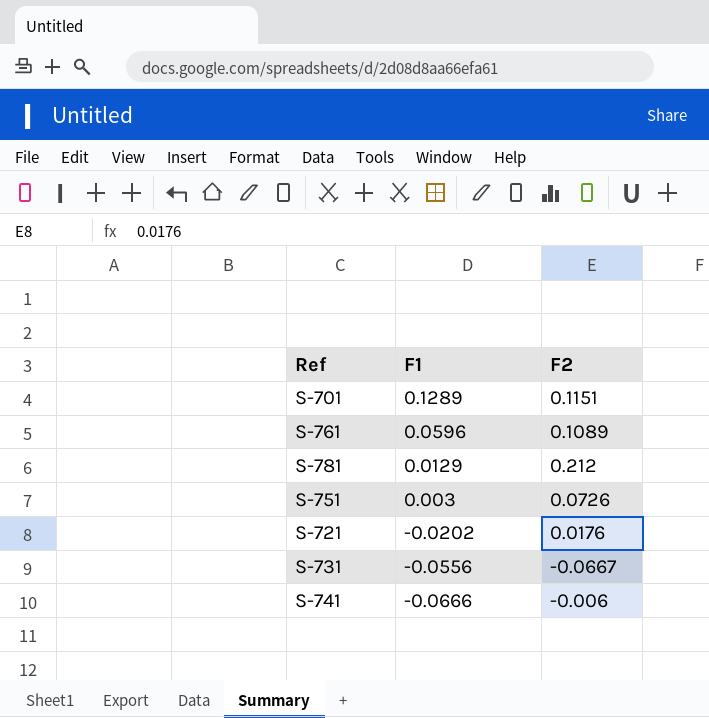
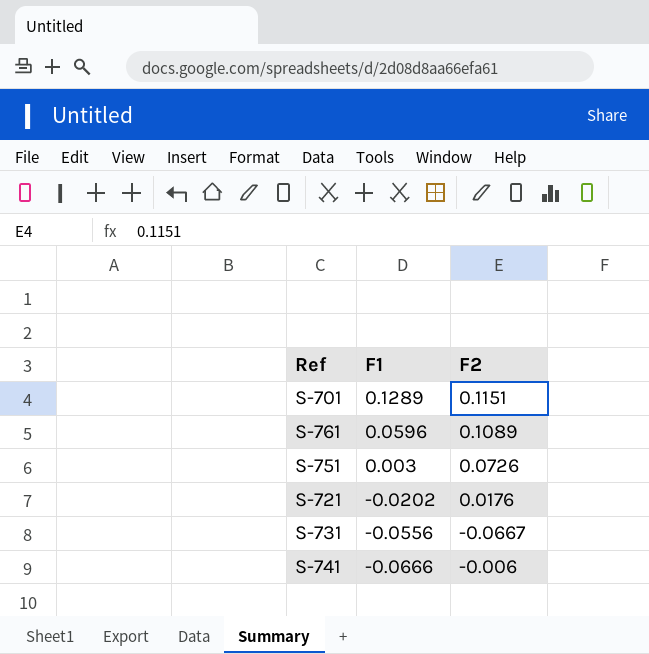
row S-781: 0.0129 | 0.212 -> none

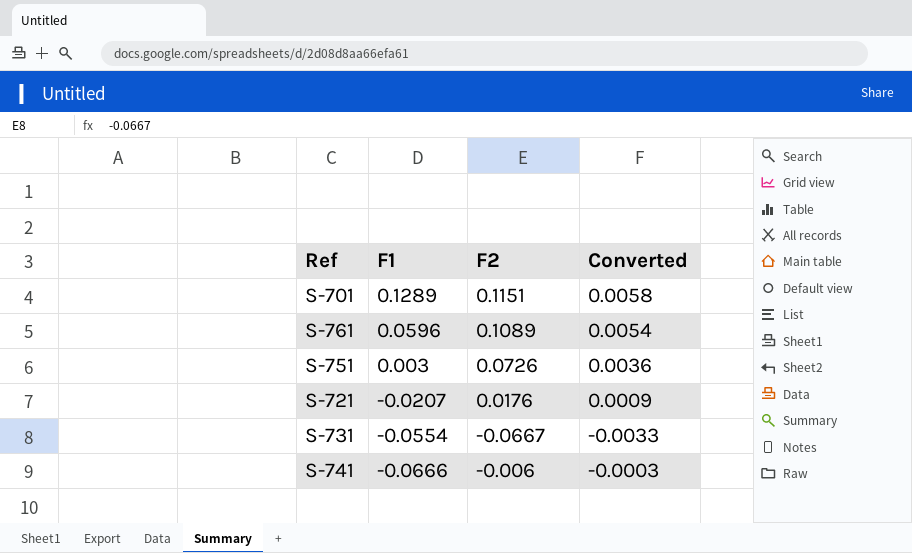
column Converted | formula: none -> [F2] * 0.05
S-721 | F1: -0.0202 -> -0.0207
S-731 | F1: -0.0556 -> -0.0554

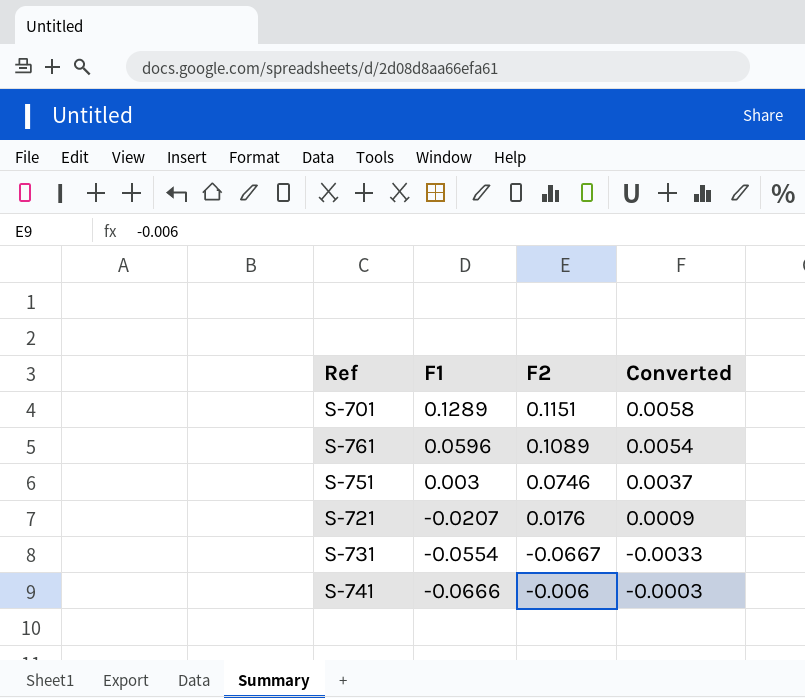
S-751 | F2: 0.0726 -> 0.0746
S-751 | Converted: 0.0036 -> 0.0037

